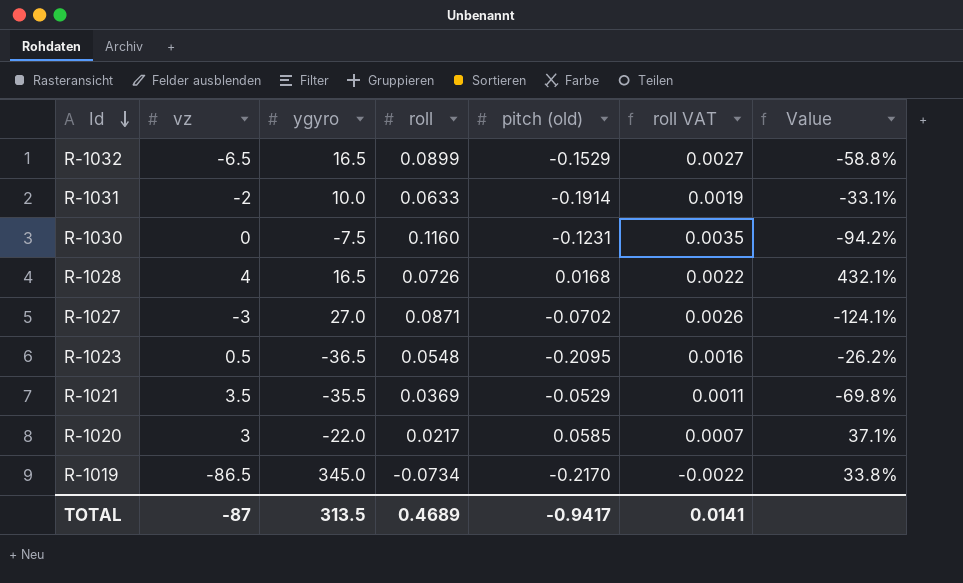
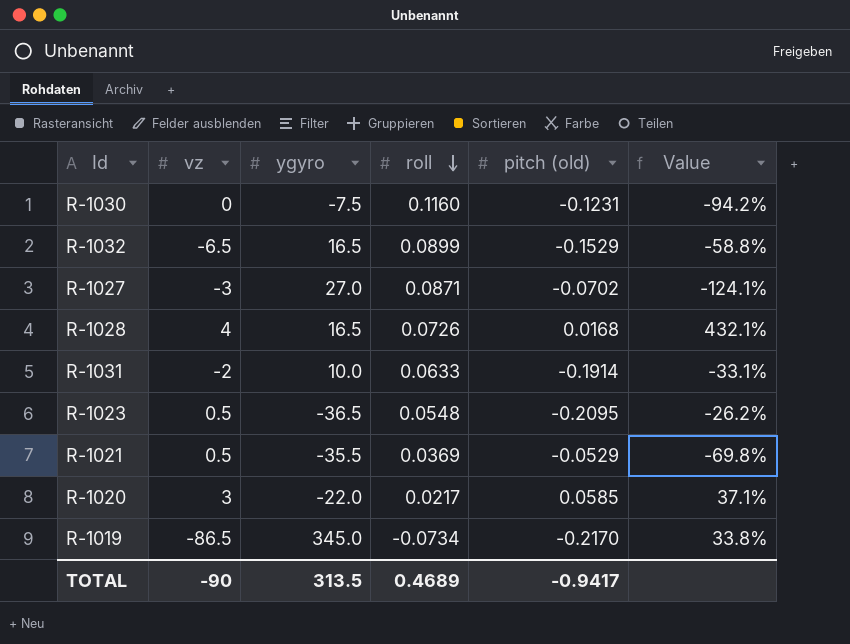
row order: Id descending -> roll descending
column roll VAT | formula: [roll] * 0.03 -> none
R-1021 | vz: 3.5 -> 0.5
TOTAL | vz: -87 -> -90

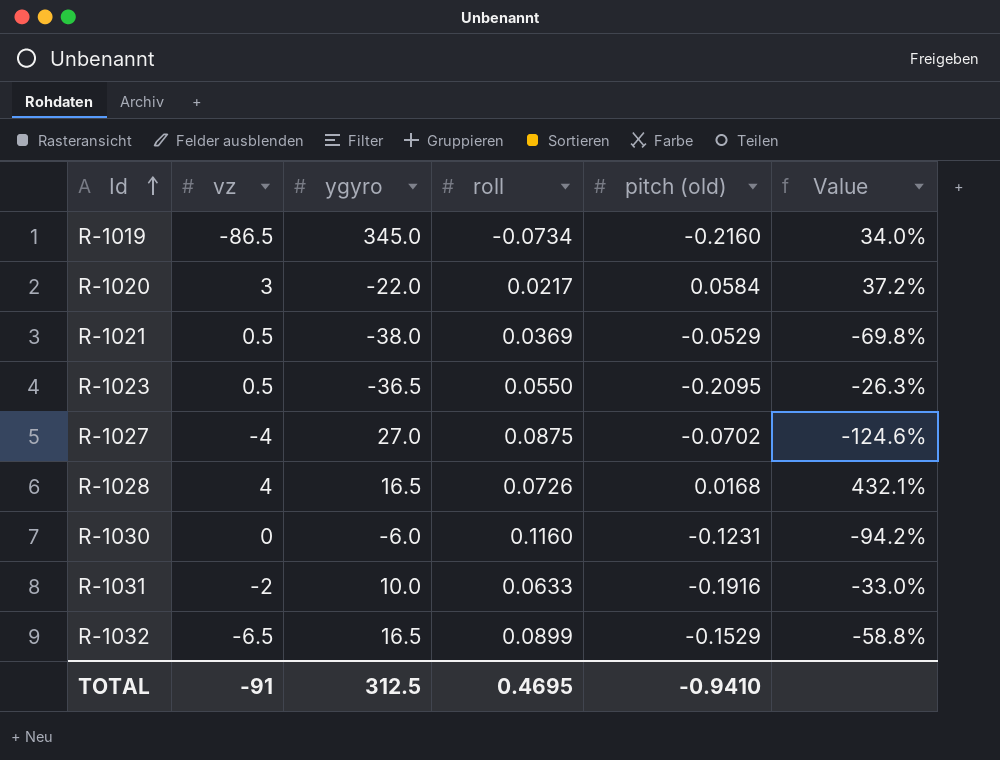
row order: roll descending -> Id ascending
R-1019 | pitch (old): -0.2170 -> -0.2160
R-1019 | Value: 33.8% -> 34.0%
R-1020 | pitch (old): 0.0585 -> 0.0584
R-1020 | Value: 37.1% -> 37.2%
R-1021 | ygyro: -35.5 -> -38.0
R-1023 | roll: 0.0548 -> 0.0550
R-1023 | Value: -26.2% -> -26.3%
R-1027 | vz: -3 -> -4
R-1027 | roll: 0.0871 -> 0.0875
R-1027 | Value: -124.1% -> -124.6%
R-1030 | ygyro: -7.5 -> -6.0
R-1031 | pitch (old): -0.1914 -> -0.1916
R-1031 | Value: -33.1% -> -33.0%
TOTAL | vz: -90 -> -91
TOTAL | ygyro: 313.5 -> 312.5
TOTAL | roll: 0.4689 -> 0.4695
TOTAL | pitch (old): -0.9417 -> -0.9410

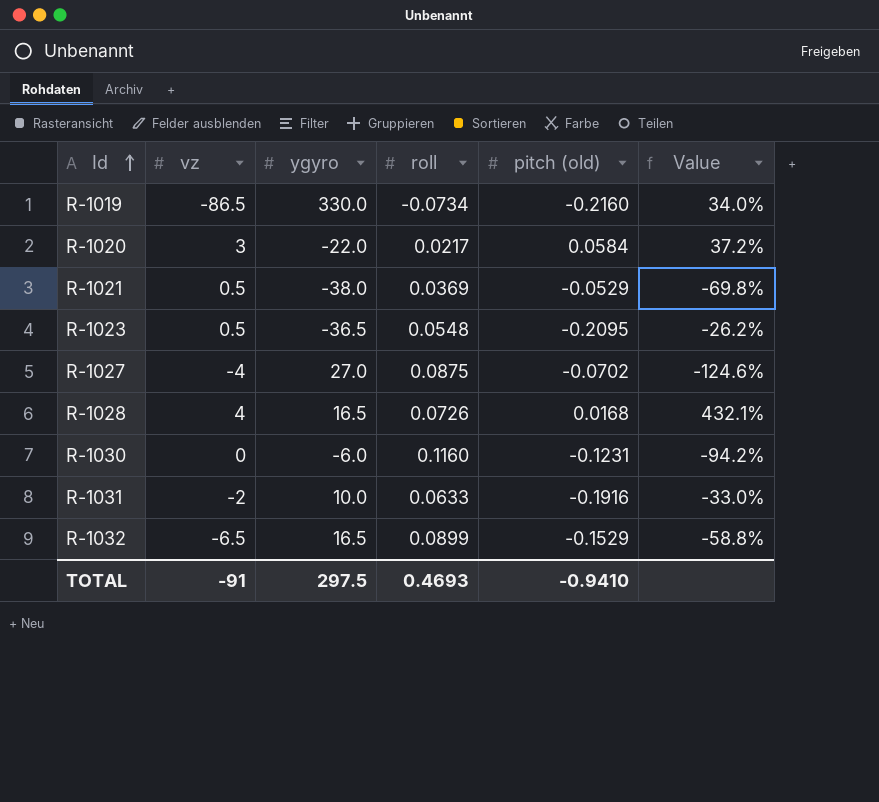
R-1019 | ygyro: 345.0 -> 330.0
R-1023 | roll: 0.0550 -> 0.0548
R-1023 | Value: -26.3% -> -26.2%
TOTAL | ygyro: 312.5 -> 297.5
TOTAL | roll: 0.4695 -> 0.4693

